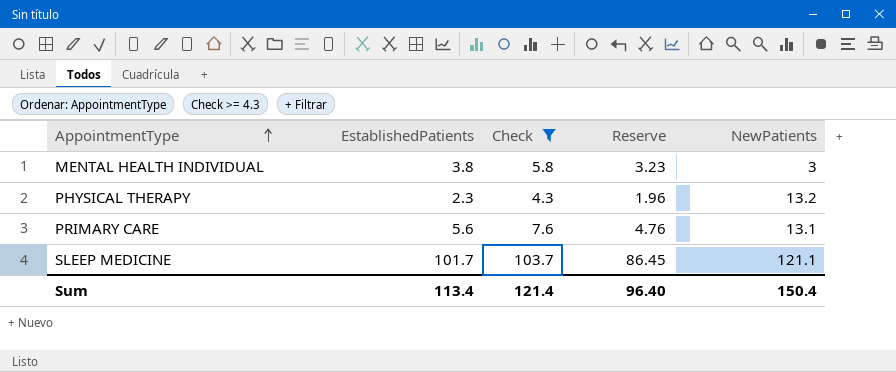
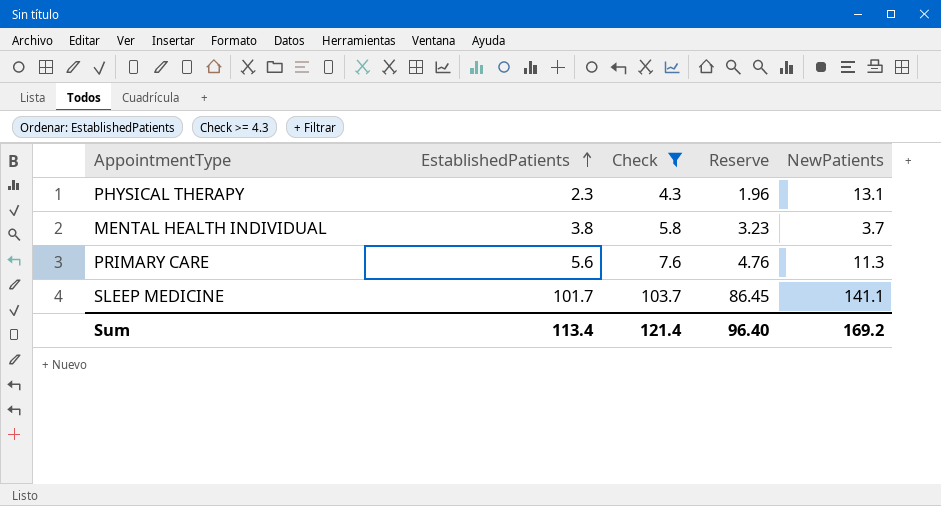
row order: AppointmentType ascending -> EstablishedPatients ascending
PHYSICAL THERAPY | NewPatients: 13.2 -> 13.1
MENTAL HEALTH INDIVIDUAL | NewPatients: 3 -> 3.7
PRIMARY CARE | NewPatients: 13.1 -> 11.3
SLEEP MEDICINE | NewPatients: 121.1 -> 141.1
Sum | NewPatients: 150.4 -> 169.2

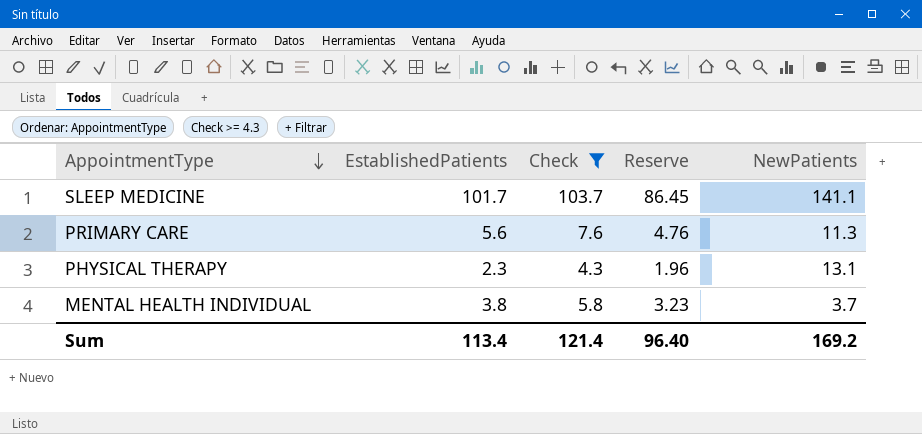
row order: EstablishedPatients ascending -> AppointmentType descending

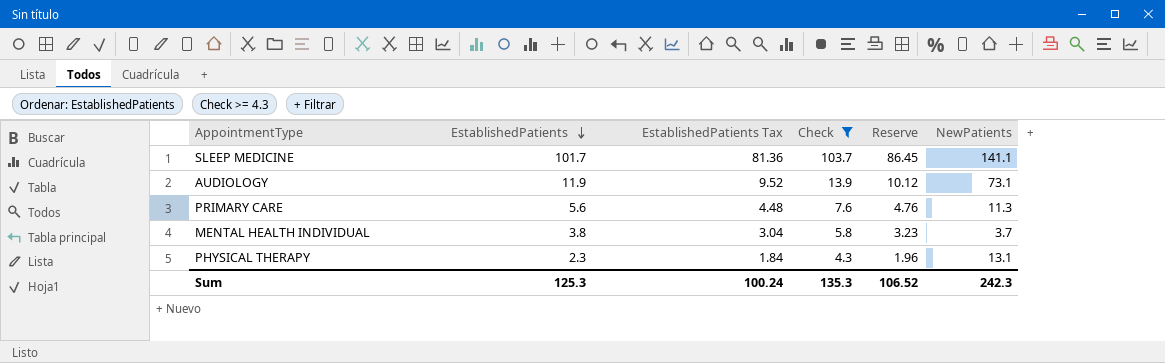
row order: AppointmentType descending -> EstablishedPatients descending
column EstablishedPatients Tax | formula: none -> [EstablishedPatients] * 0.8
row AUDIOLOGY: none -> 11.9 | 9.52 | 13.9 | 10.12 | 73.1
Sum | EstablishedPatients: 113.4 -> 125.3
Sum | Check: 121.4 -> 135.3
Sum | Reserve: 96.40 -> 106.52
Sum | NewPatients: 169.2 -> 242.3

